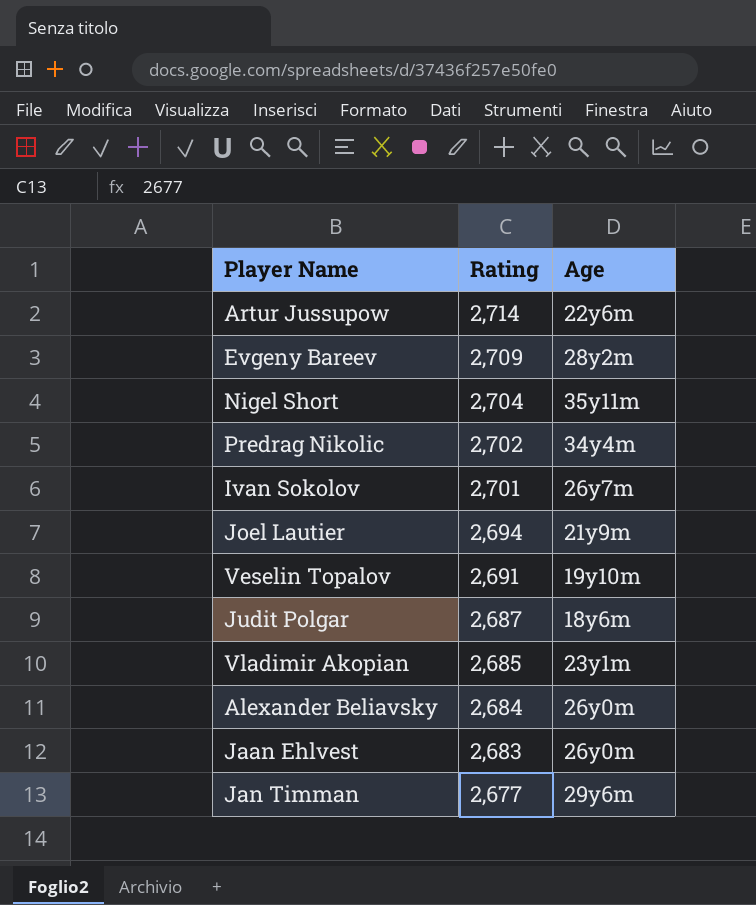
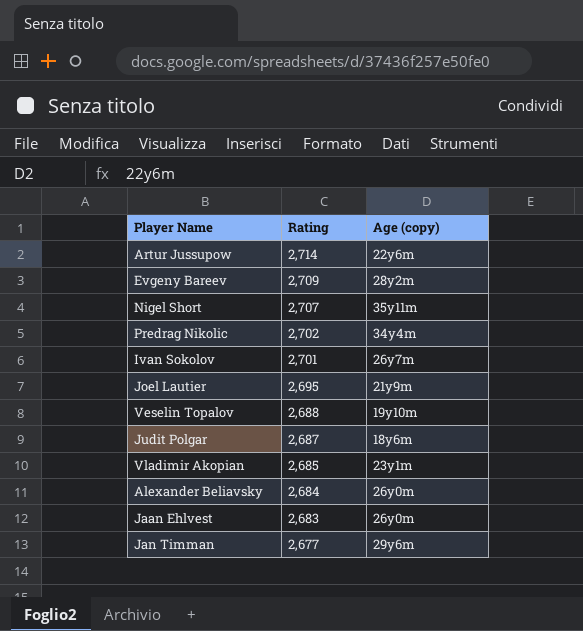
column name: Age -> Age (copy)
Nigel Short | Rating: 2,704 -> 2,707
Joel Lautier | Rating: 2,694 -> 2,695
Veselin Topalov | Rating: 2,691 -> 2,688

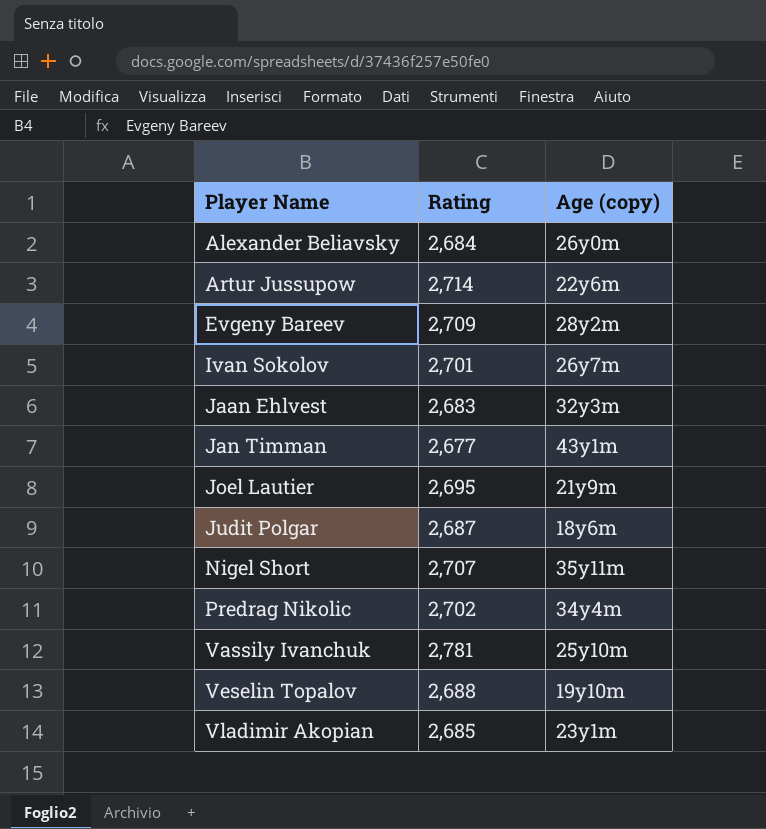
row order: Rating descending -> Player Name ascending
Jaan Ehlvest | Age (copy): 26y0m -> 32y3m
Jan Timman | Age (copy): 29y6m -> 43y1m
row Vassily Ivanchuk: none -> 2,781 | 25y10m

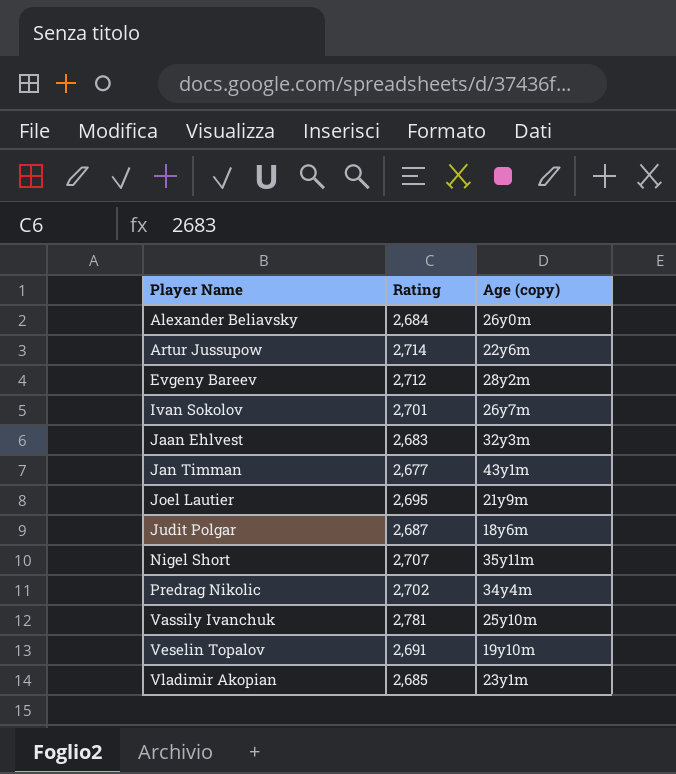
Evgeny Bareev | Rating: 2,709 -> 2,712
Veselin Topalov | Rating: 2,688 -> 2,691

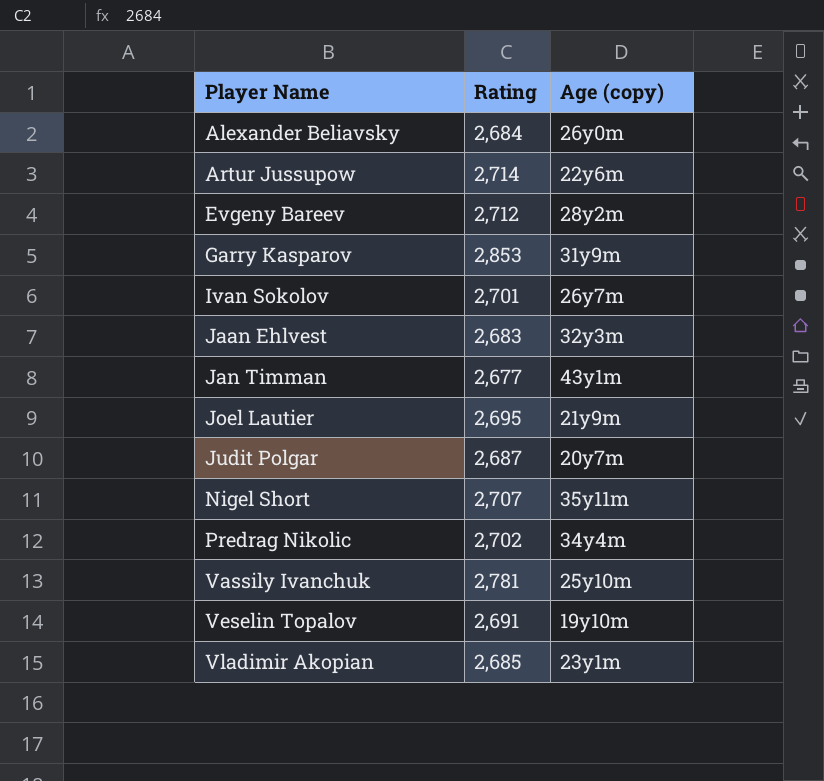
row Garry Kasparov: none -> 2,853 | 31y9m
Judit Polgar | Age (copy): 18y6m -> 20y7m

